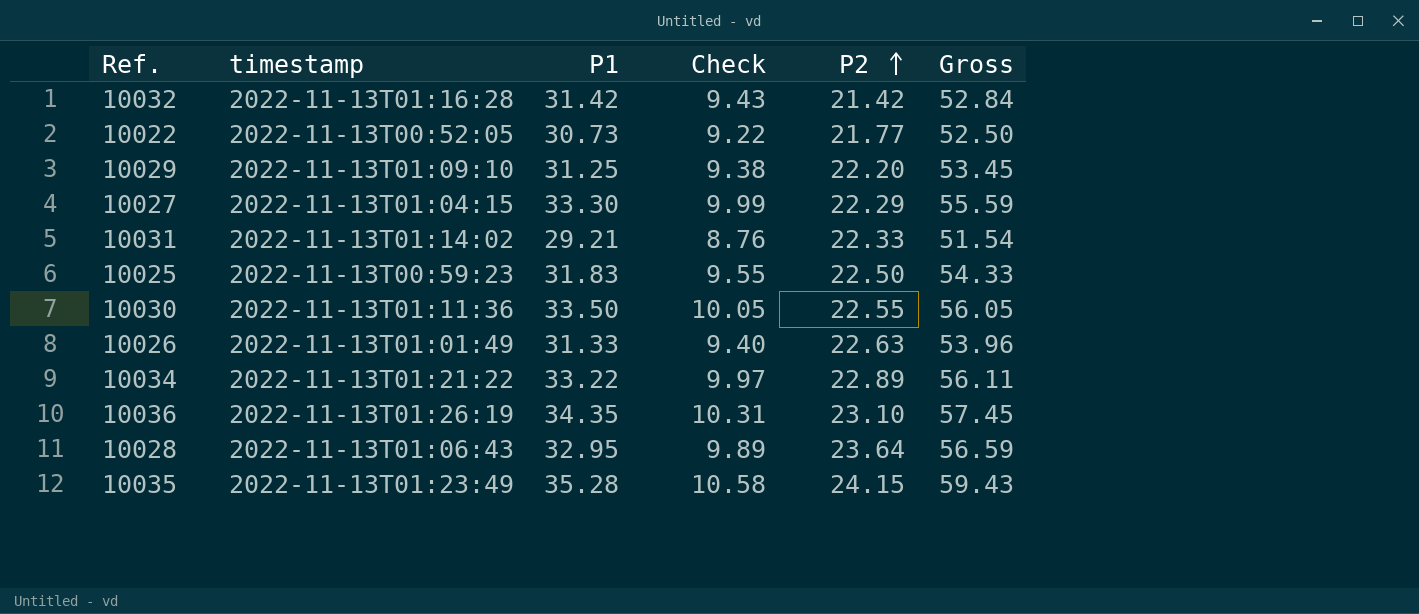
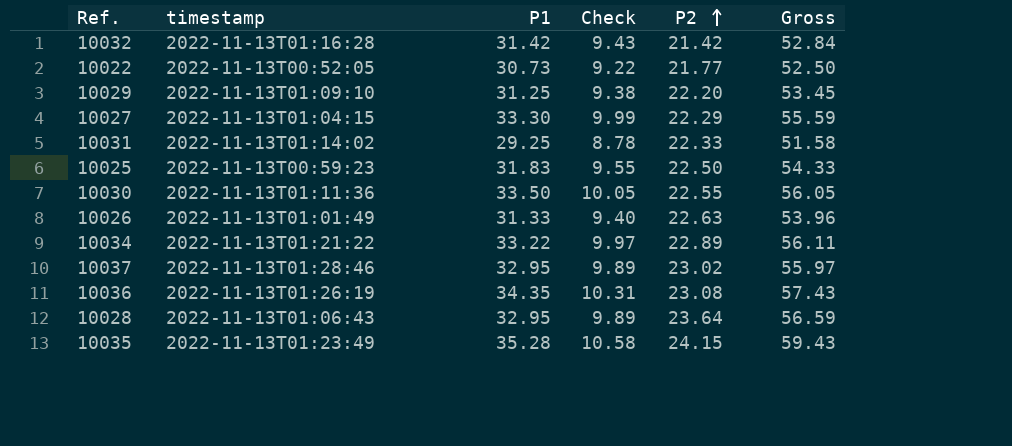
10031 | P1: 29.21 -> 29.25
10031 | Check: 8.76 -> 8.78
10031 | Gross: 51.54 -> 51.58
row 10037: none -> 2022-11-13T01:28:46 | 32.95 | 9.89 | 23.02 | 55.97
10036 | P2: 23.10 -> 23.08
10036 | Gross: 57.45 -> 57.43

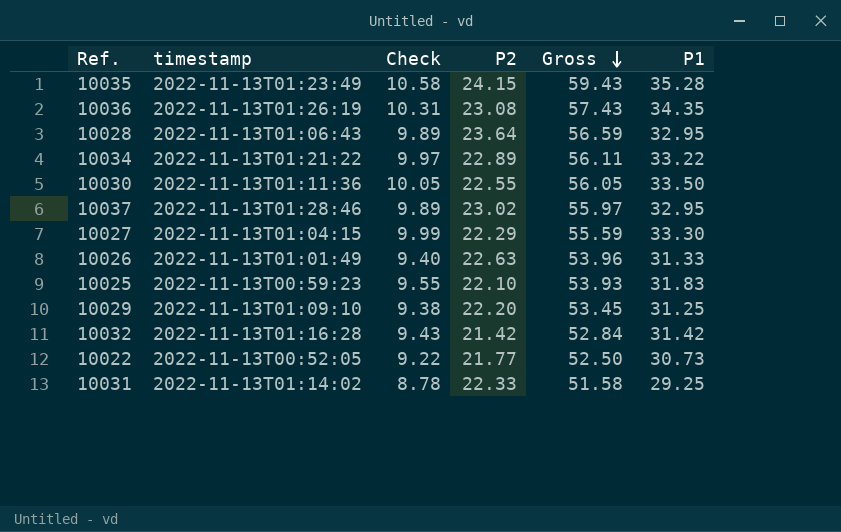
row order: P2 ascending -> Gross descending
column P1 | position: 3 -> 6
10025 | P2: 22.50 -> 22.10
10025 | Gross: 54.33 -> 53.93

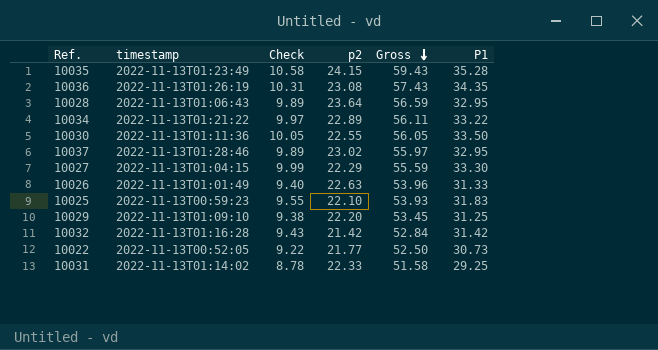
column name: P2 -> p2

